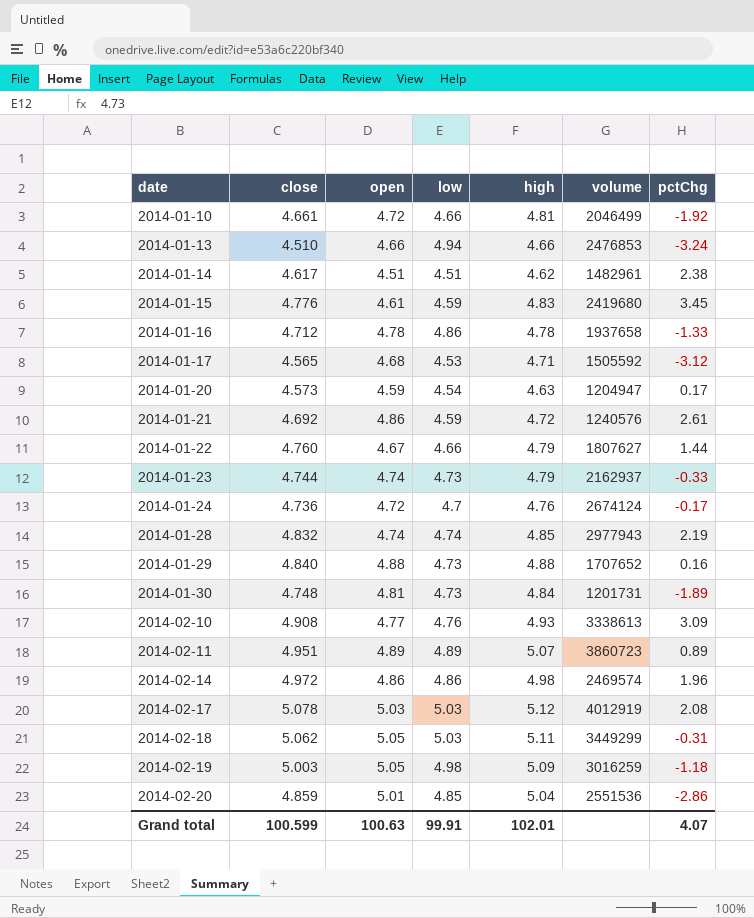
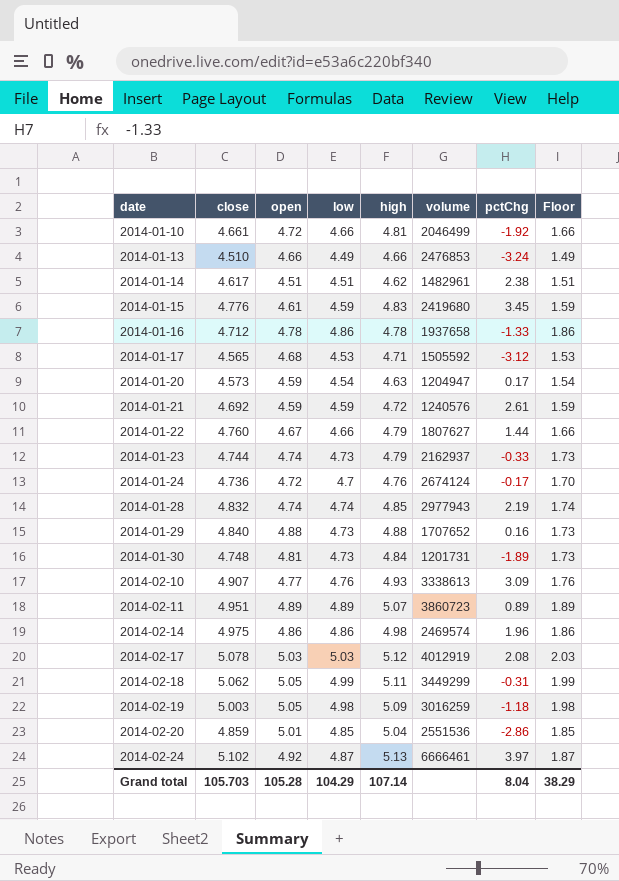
column Floor | formula: none -> [low] - 3
2014-01-13 | low: 4.94 -> 4.49
2014-01-21 | open: 4.86 -> 4.59
2014-02-10 | close: 4.908 -> 4.907
2014-02-14 | close: 4.972 -> 4.975
2014-02-18 | low: 5.03 -> 4.99
row 2014-02-24: none -> 5.102 | 4.92 | 4.87 | 5.13 | 6666461 | 3.97 | 1.87
Grand total | close: 100.599 -> 105.703
Grand total | open: 100.63 -> 105.28
Grand total | low: 99.91 -> 104.29
Grand total | high: 102.01 -> 107.14
Grand total | pctChg: 4.07 -> 8.04

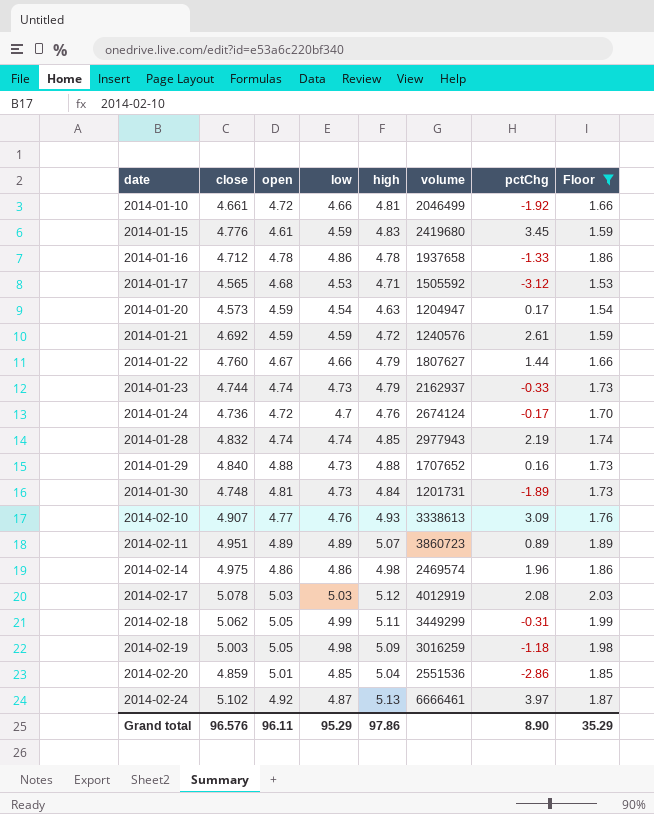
filter: none -> Floor >= 1.53
Grand total | close: 105.703 -> 96.576
Grand total | open: 105.28 -> 96.11
Grand total | low: 104.29 -> 95.29
Grand total | high: 107.14 -> 97.86
Grand total | pctChg: 8.04 -> 8.90
Grand total | Floor: 38.29 -> 35.29

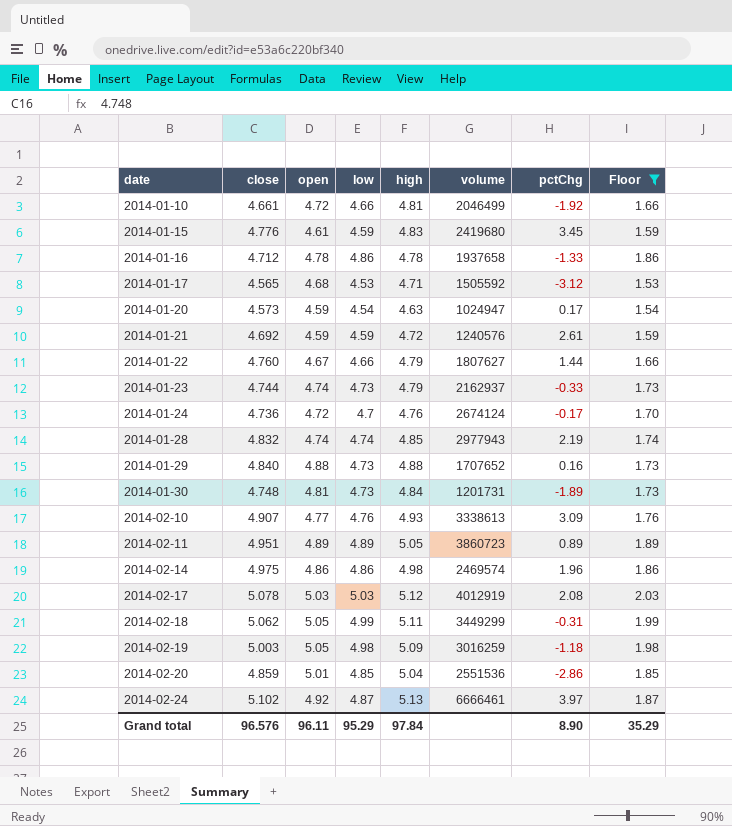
2014-01-20 | volume: 1204947 -> 1024947
2014-02-11 | high: 5.07 -> 5.05
Grand total | high: 97.86 -> 97.84

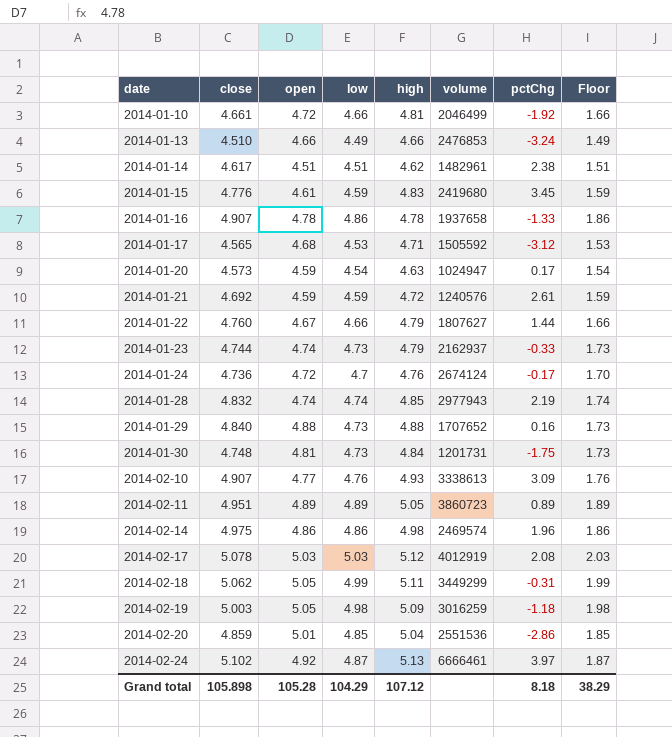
filter: Floor >= 1.53 -> none
2014-01-16 | close: 4.712 -> 4.907
2014-01-30 | pctChg: -1.89 -> -1.75
Grand total | close: 96.576 -> 105.898
Grand total | open: 96.11 -> 105.28
Grand total | low: 95.29 -> 104.29
Grand total | high: 97.84 -> 107.12
Grand total | pctChg: 8.90 -> 8.18
Grand total | Floor: 35.29 -> 38.29

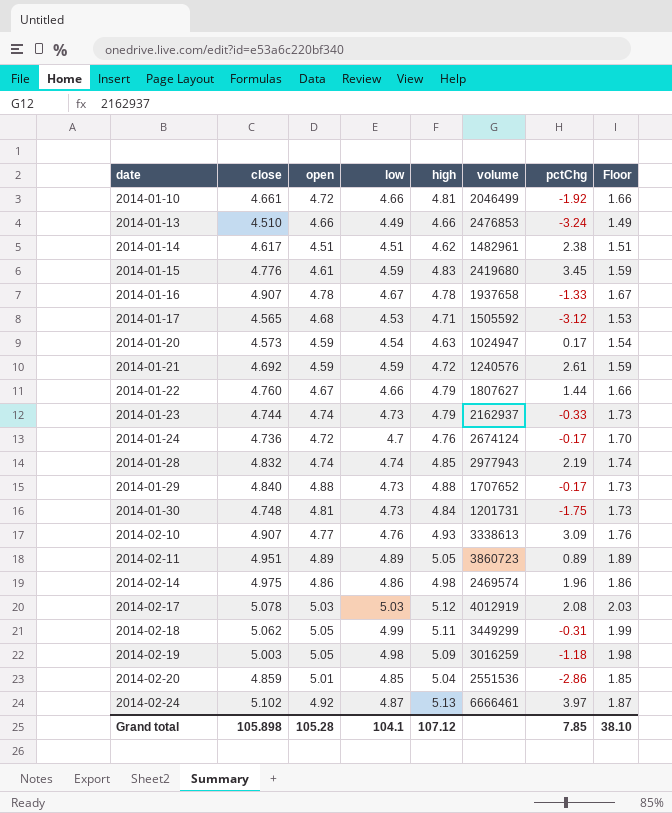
2014-01-16 | low: 4.86 -> 4.67
2014-01-16 | Floor: 1.86 -> 1.67
2014-01-29 | pctChg: 0.16 -> -0.17
Grand total | low: 104.29 -> 104.1
Grand total | pctChg: 8.18 -> 7.85
Grand total | Floor: 38.29 -> 38.10

